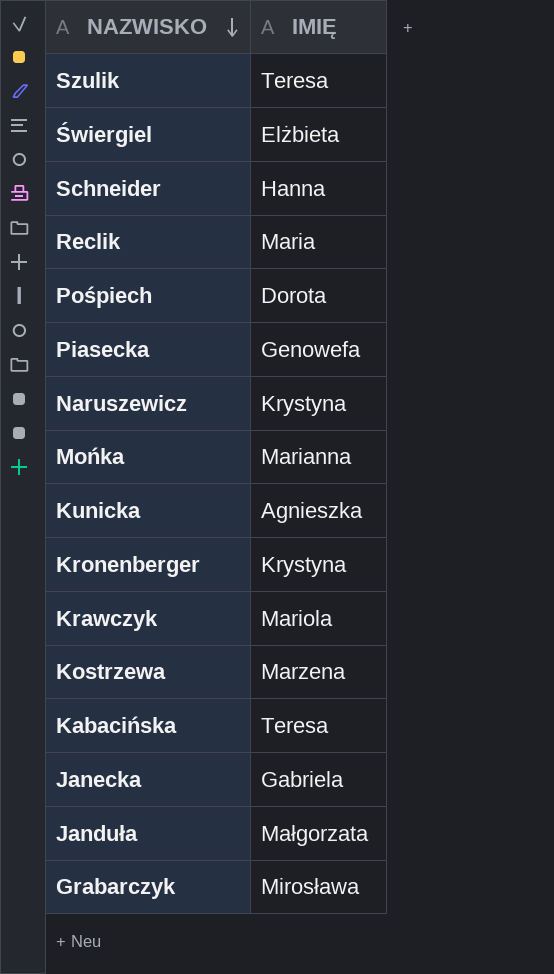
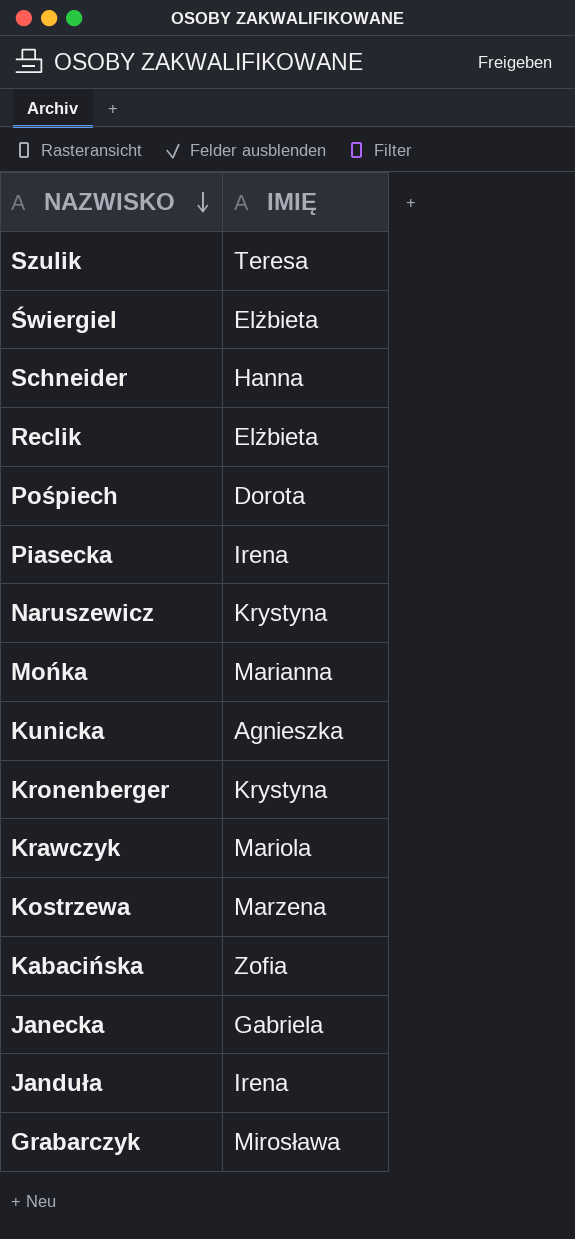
Reclik | IMIĘ: Maria -> Elżbieta
Piasecka | IMIĘ: Genowefa -> Irena
Kabacińska | IMIĘ: Teresa -> Zofia
Janduła | IMIĘ: Małgorzata -> Irena

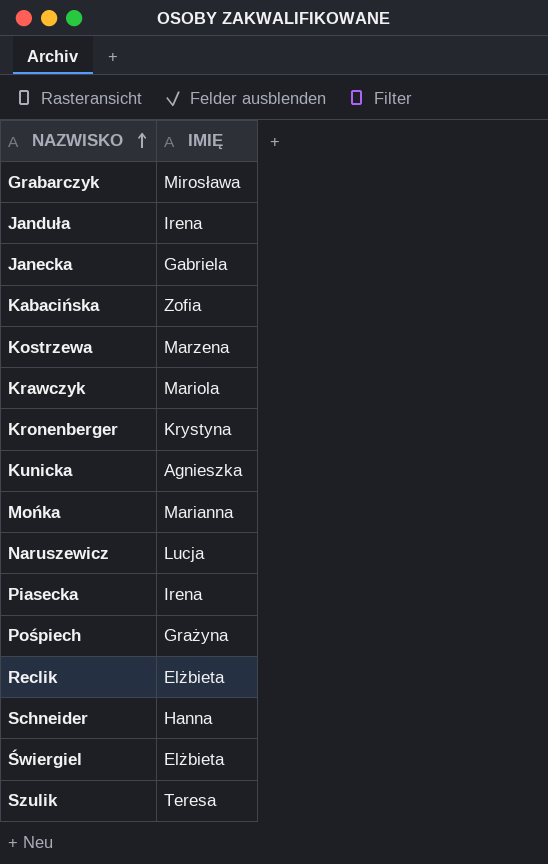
row order: NAZWISKO descending -> NAZWISKO ascending
Naruszewicz | IMIĘ: Krystyna -> Lucja
Pośpiech | IMIĘ: Dorota -> Grażyna

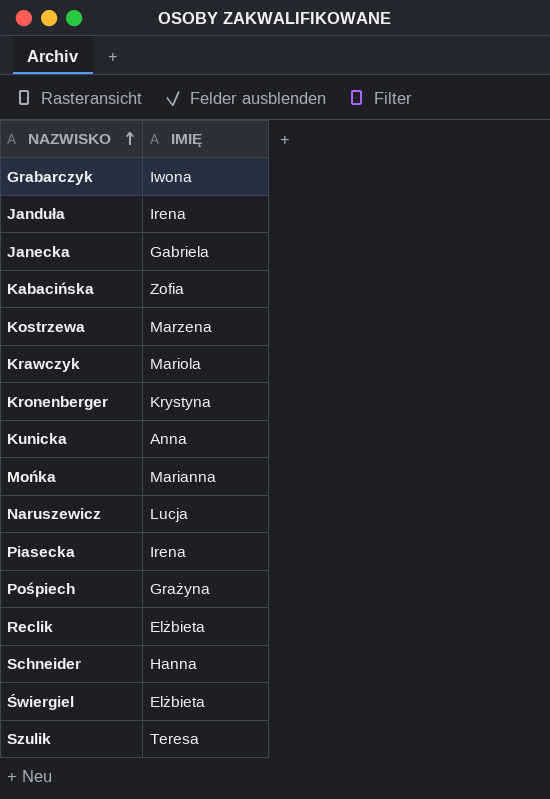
Grabarczyk | IMIĘ: Mirosława -> Iwona
Kunicka | IMIĘ: Agnieszka -> Anna

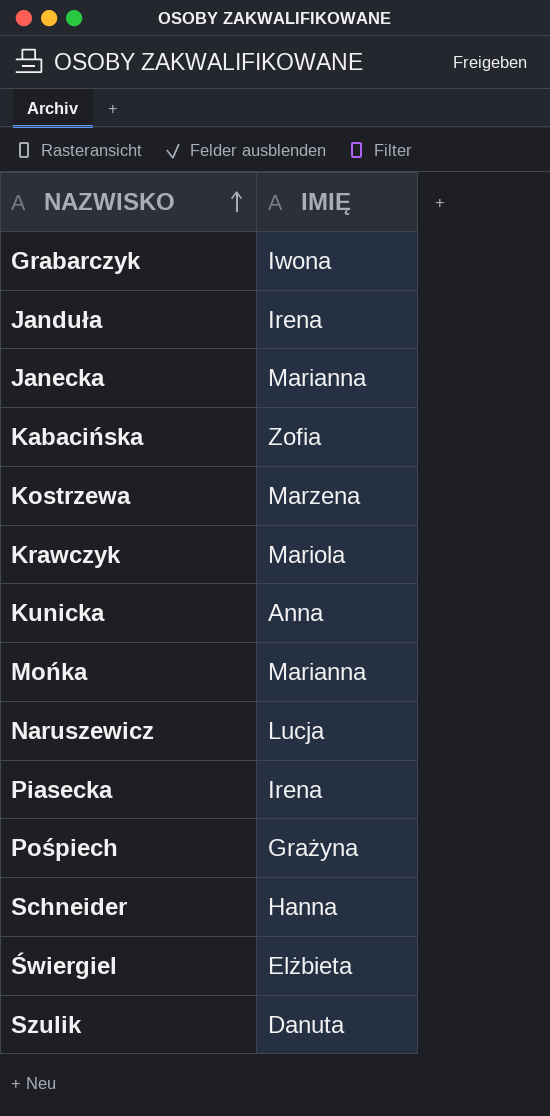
row Kronenberger: Krystyna -> none
row Reclik: Elżbieta -> none
Janecka | IMIĘ: Gabriela -> Marianna
Szulik | IMIĘ: Teresa -> Danuta

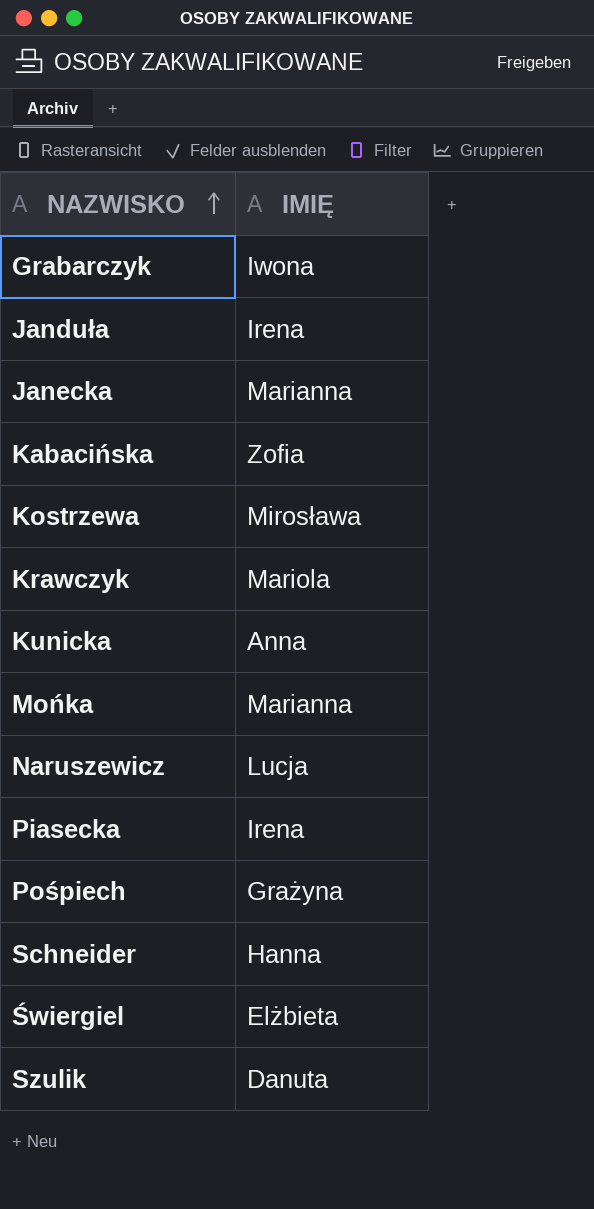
Kostrzewa | IMIĘ: Marzena -> Mirosława

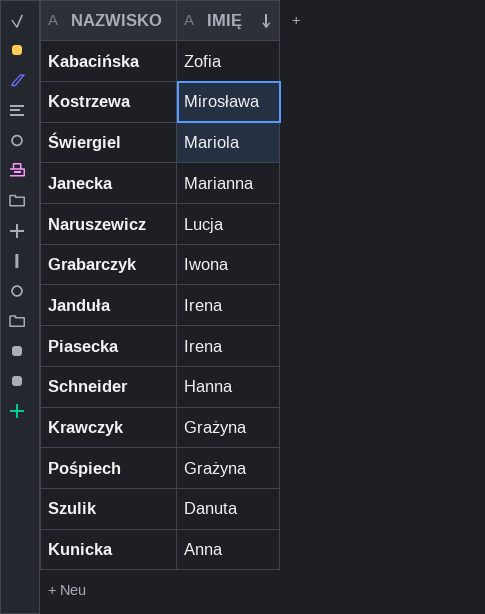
row order: NAZWISKO ascending -> IMIĘ descending
row Mońka: Marianna -> none
Świergiel | IMIĘ: Elżbieta -> Mariola
Krawczyk | IMIĘ: Mariola -> Grażyna

